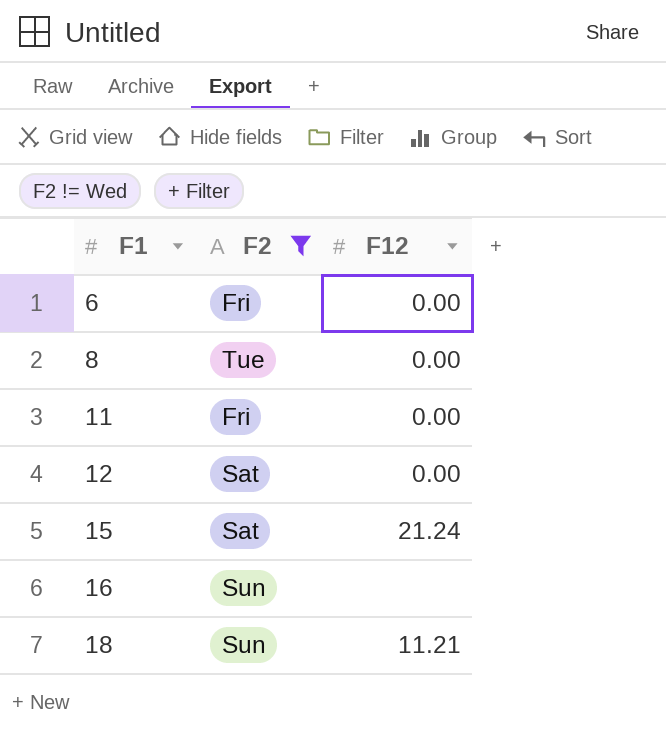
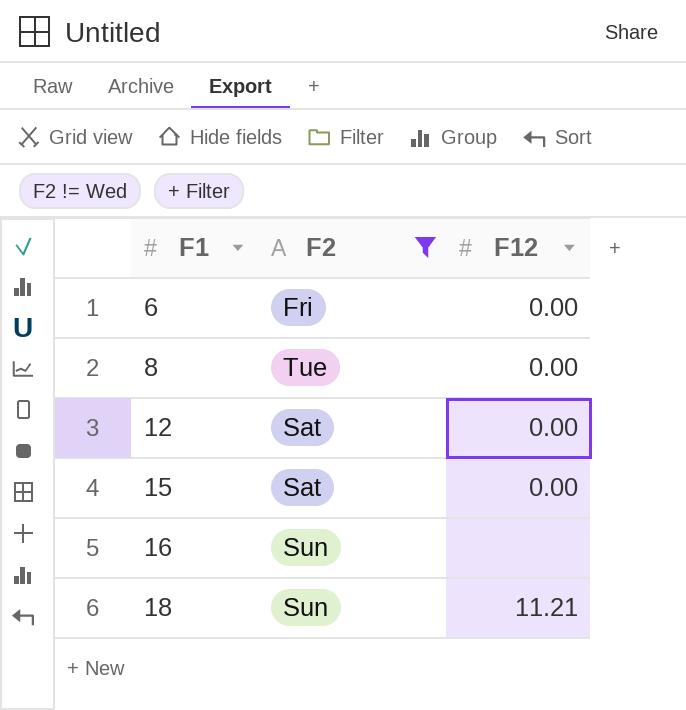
row 11: Fri | 0.00 -> none
15 | F12: 21.24 -> 0.00

